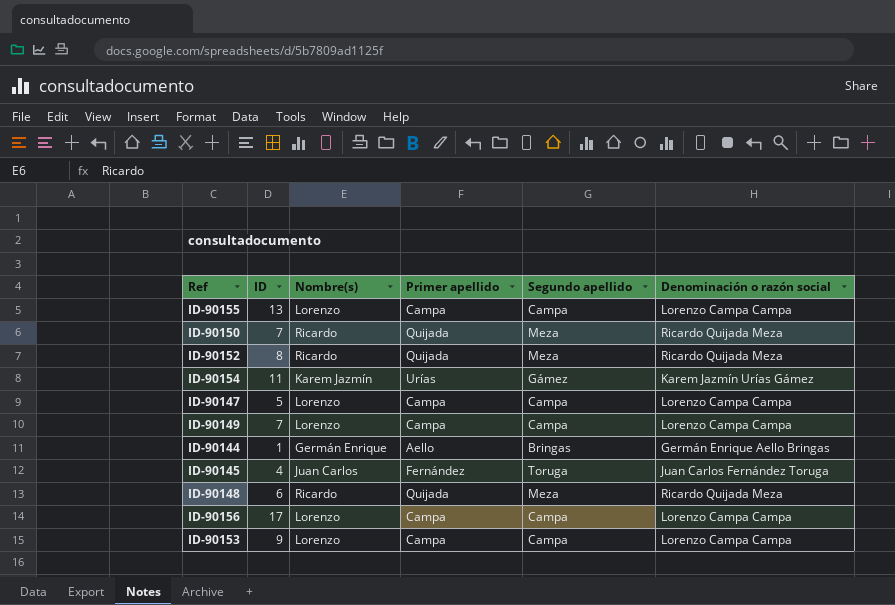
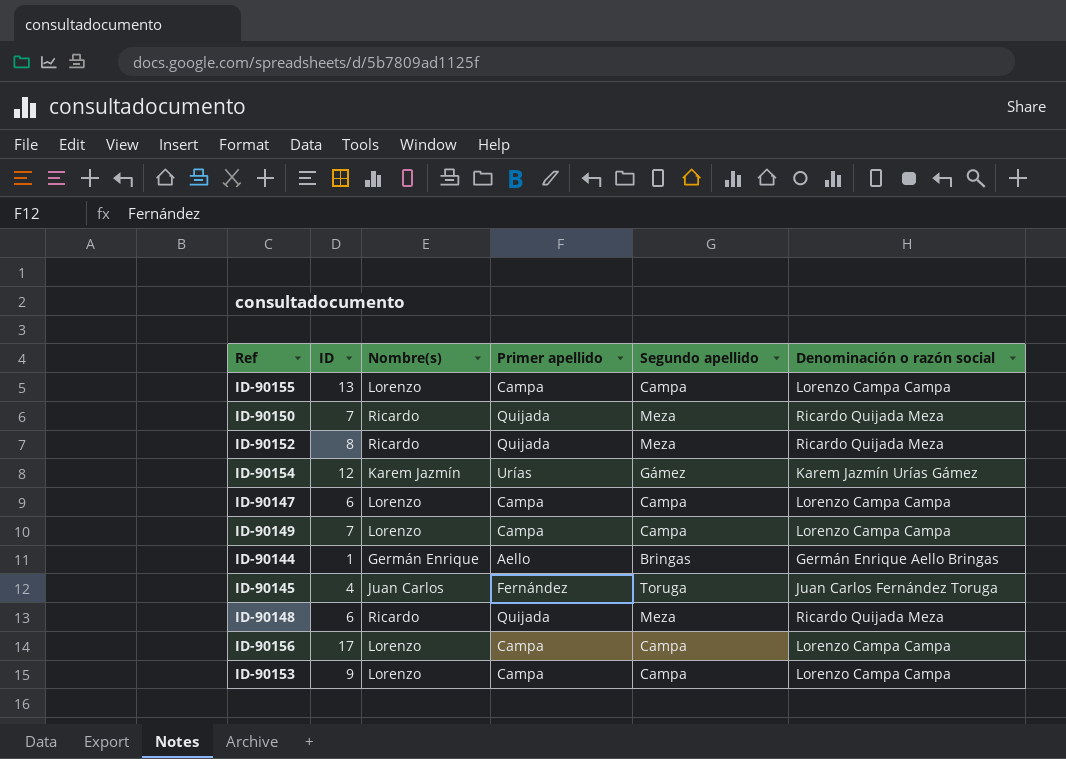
ID-90154 | ID: 11 -> 12
ID-90147 | ID: 5 -> 6

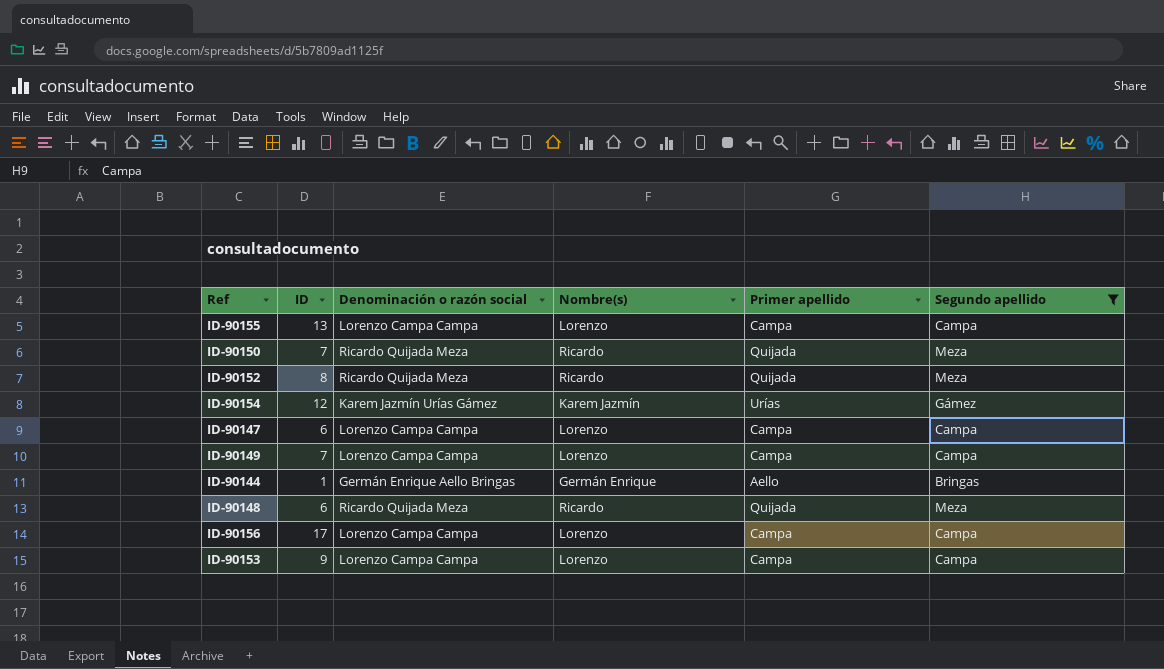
filter: none -> Segundo apellido != Toruga
column Denominación o razón social | position: 6 -> 3

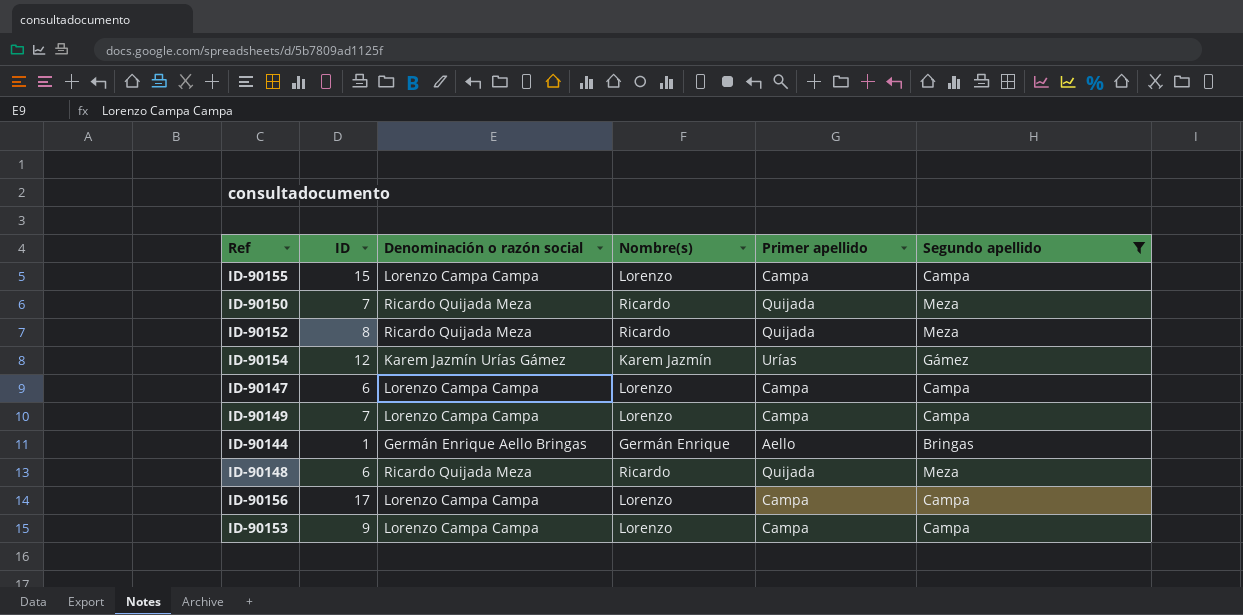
ID-90155 | ID: 13 -> 15

